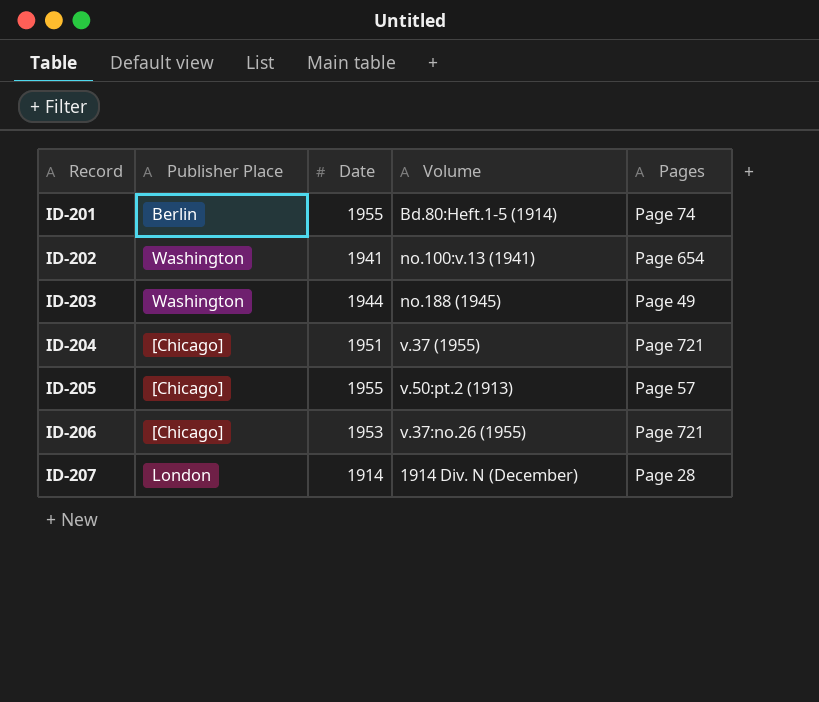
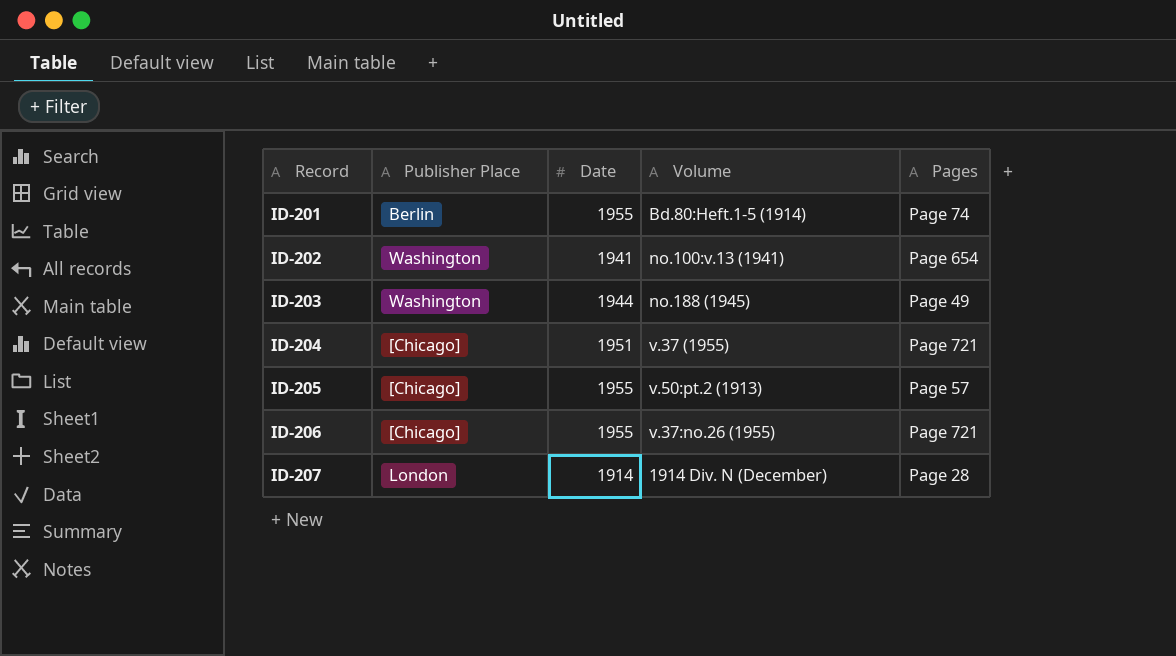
ID-206 | Date: 1953 -> 1955

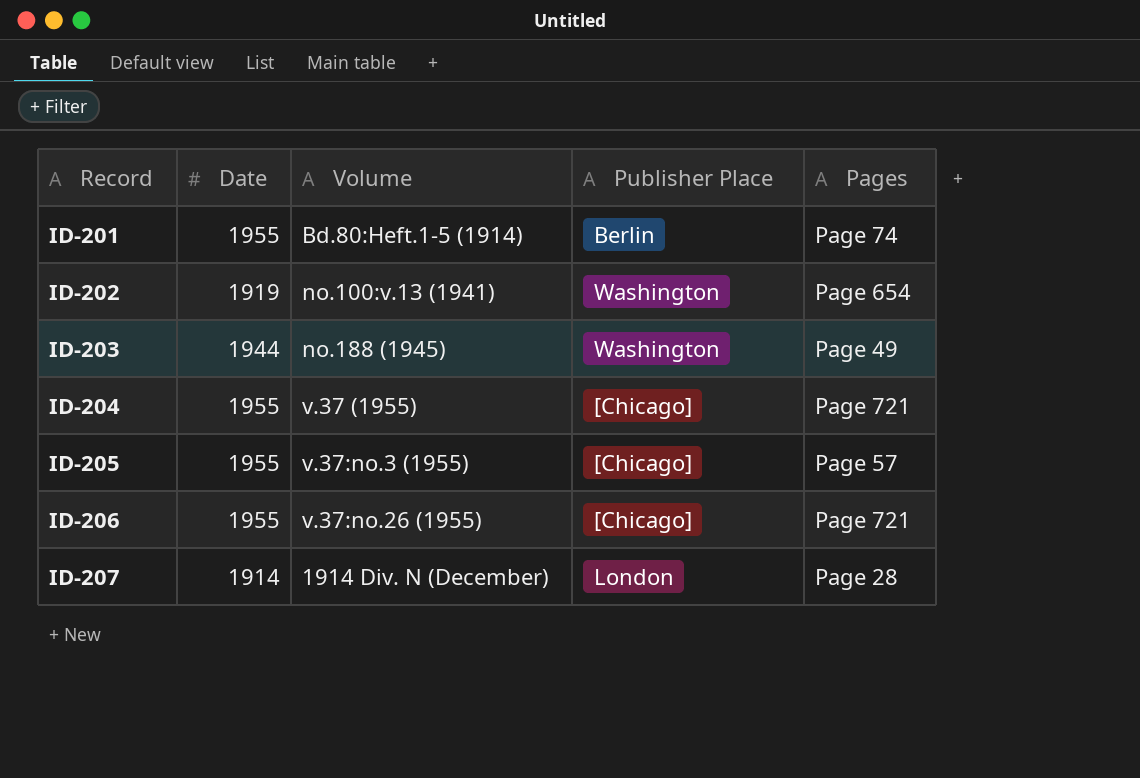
column Publisher Place | position: 2 -> 4
ID-202 | Date: 1941 -> 1919
ID-204 | Date: 1951 -> 1955
ID-205 | Volume: v.50:pt.2 (1913) -> v.37:no.3 (1955)

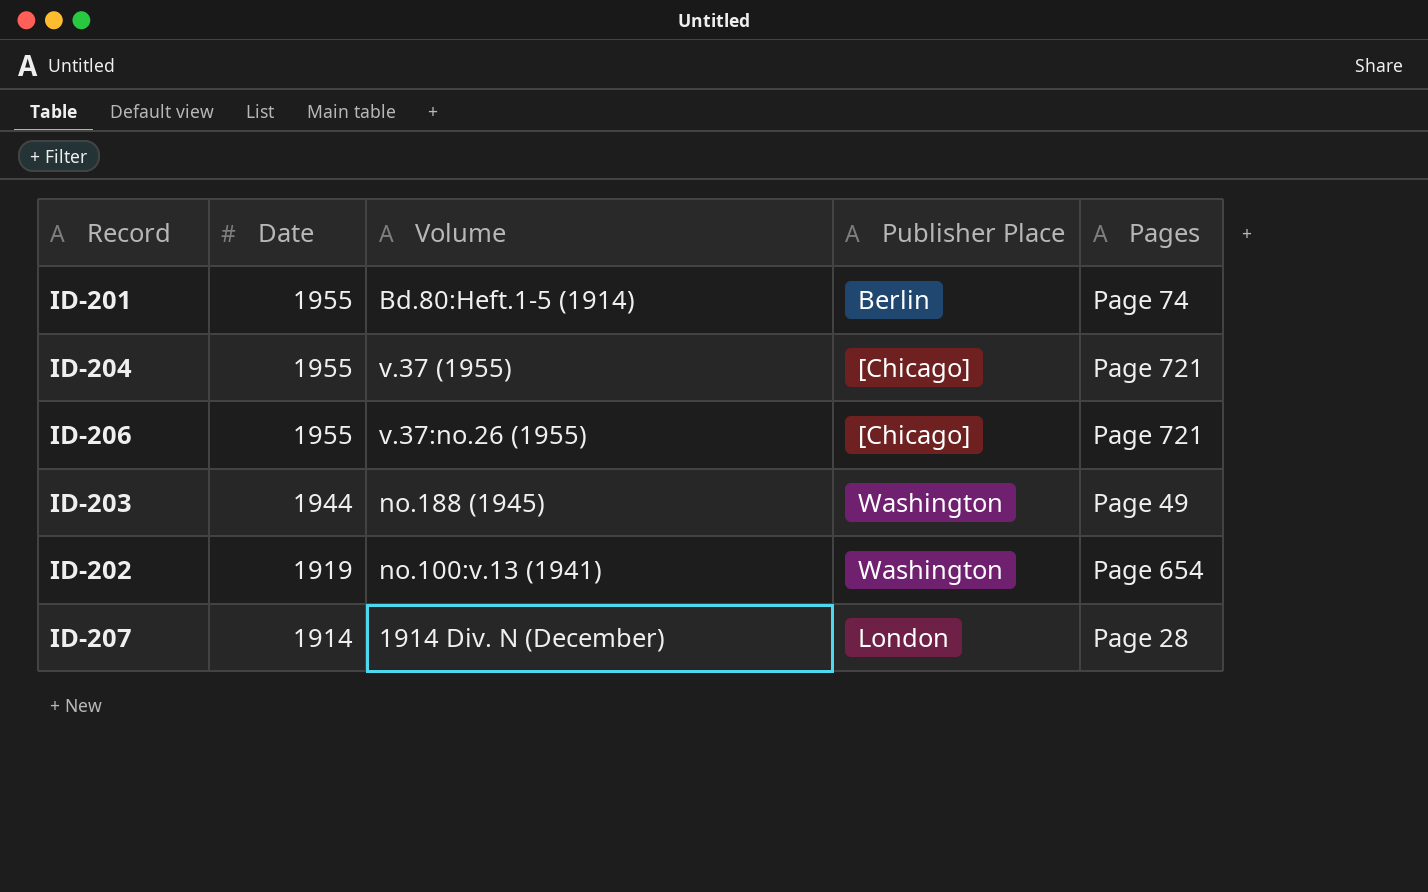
row order: Record ascending -> Date descending
row ID-205: 1955 | v.37:no.3 (1955) | [Chicago] | Page 57 -> none

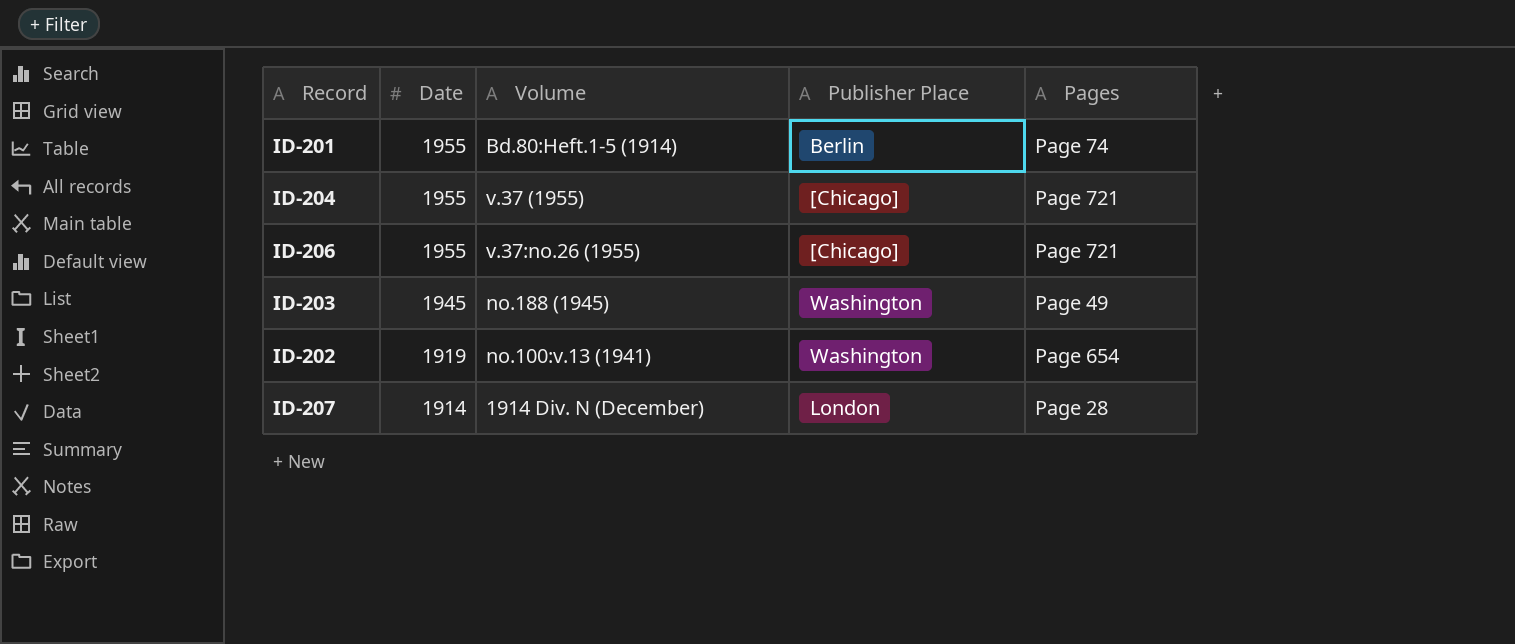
ID-203 | Date: 1944 -> 1945

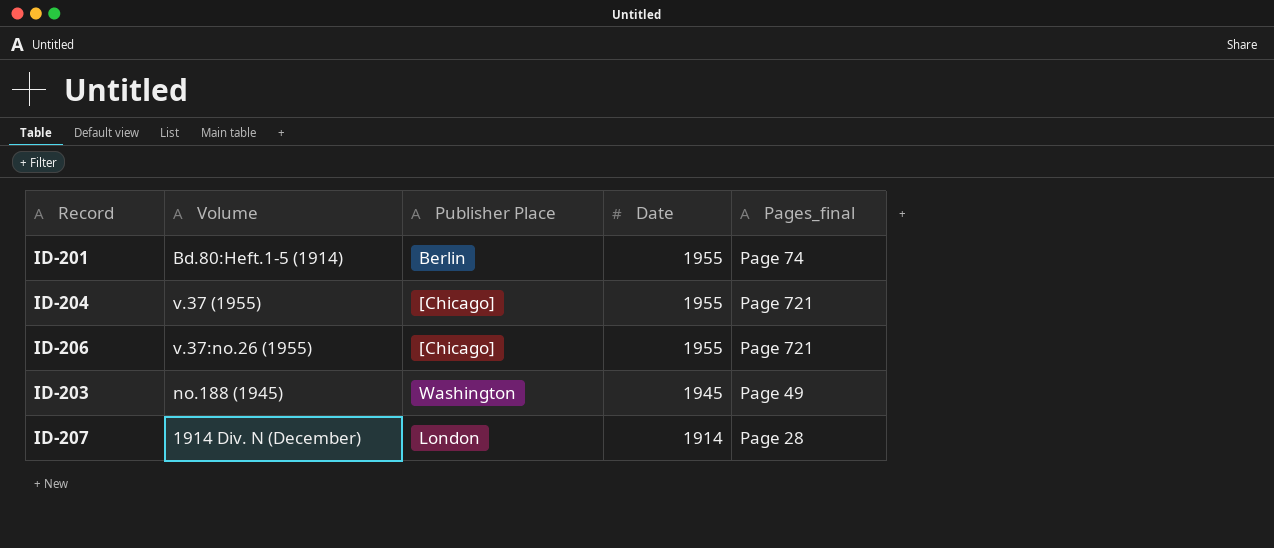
column Date | position: 2 -> 4
column name: Pages -> Pages_final
row ID-202: 1919 | no.100:v.13 (1941) | Washington | Page 654 -> none

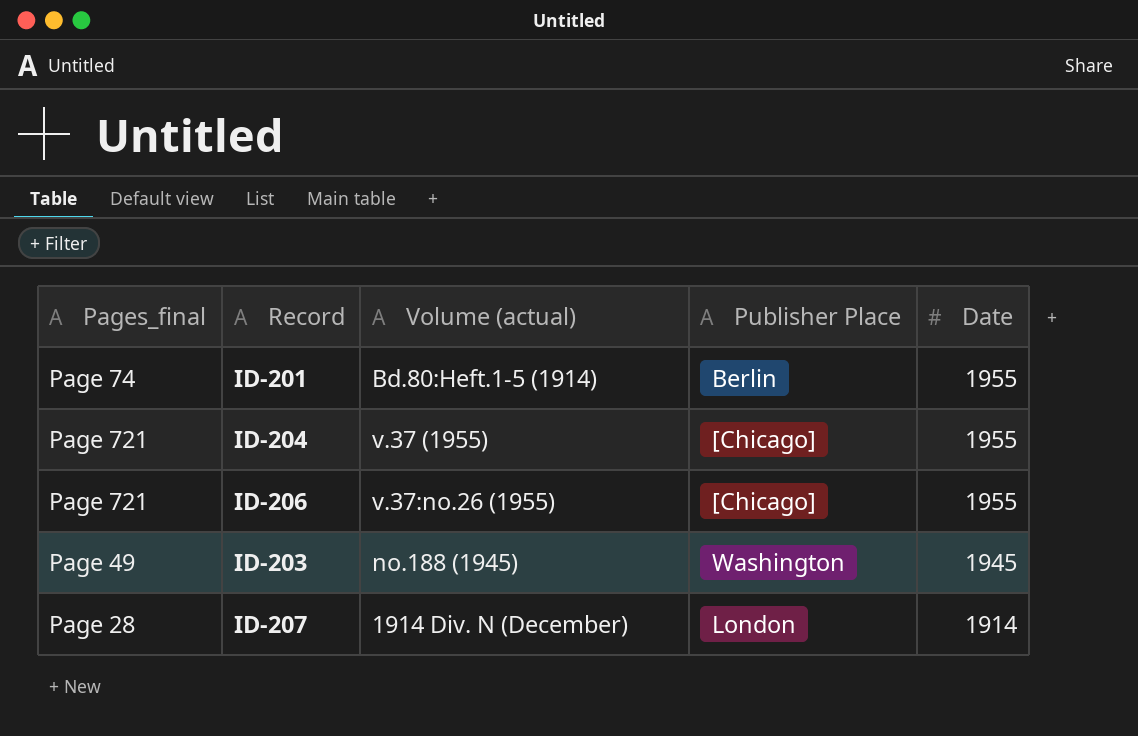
column Pages_final | position: 5 -> 1
column name: Volume -> Volume (actual)

